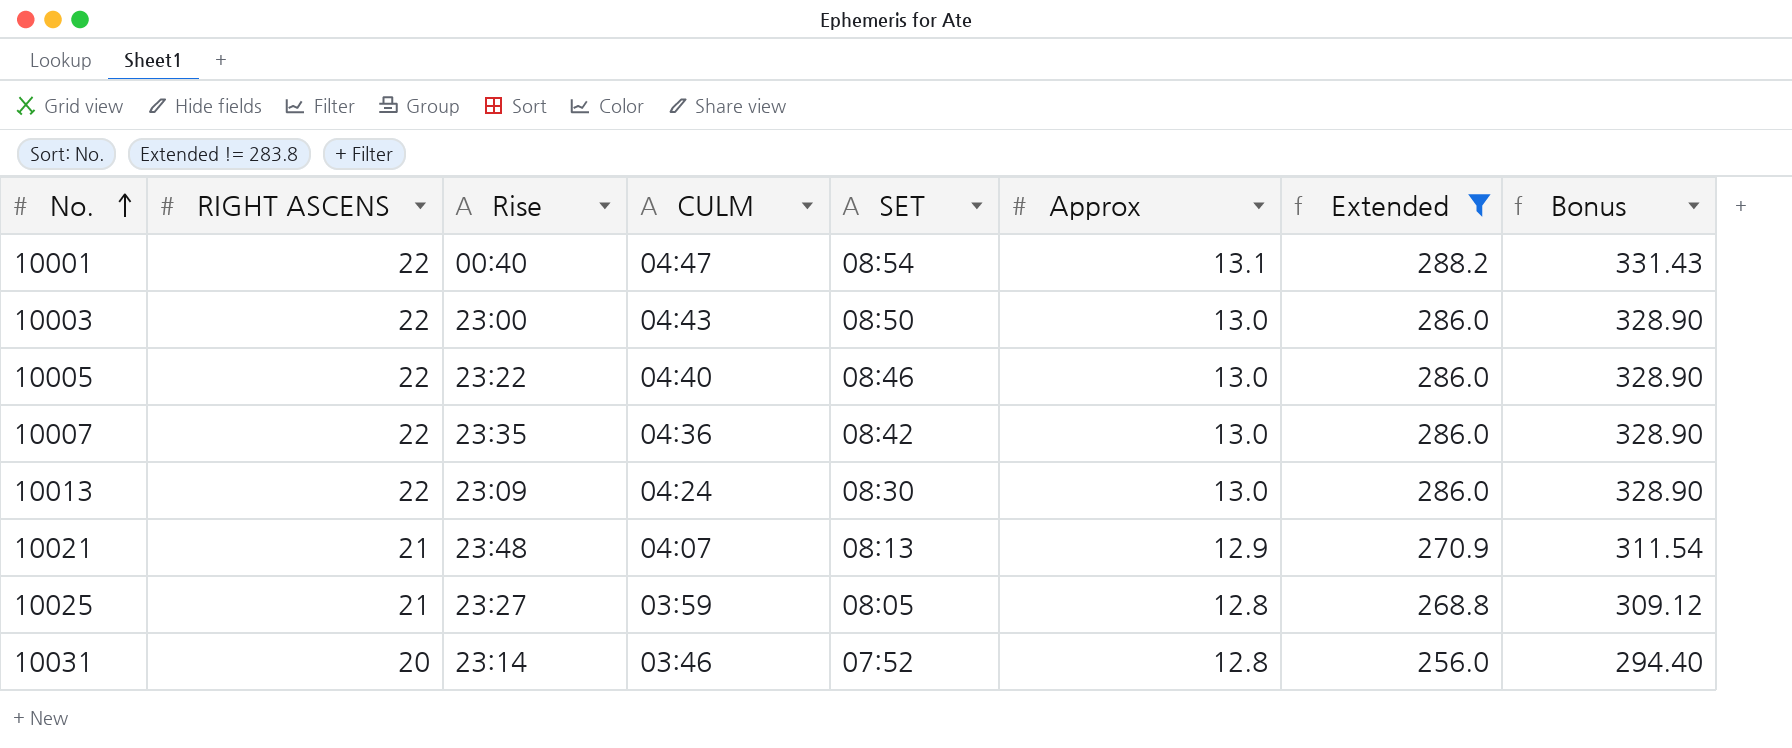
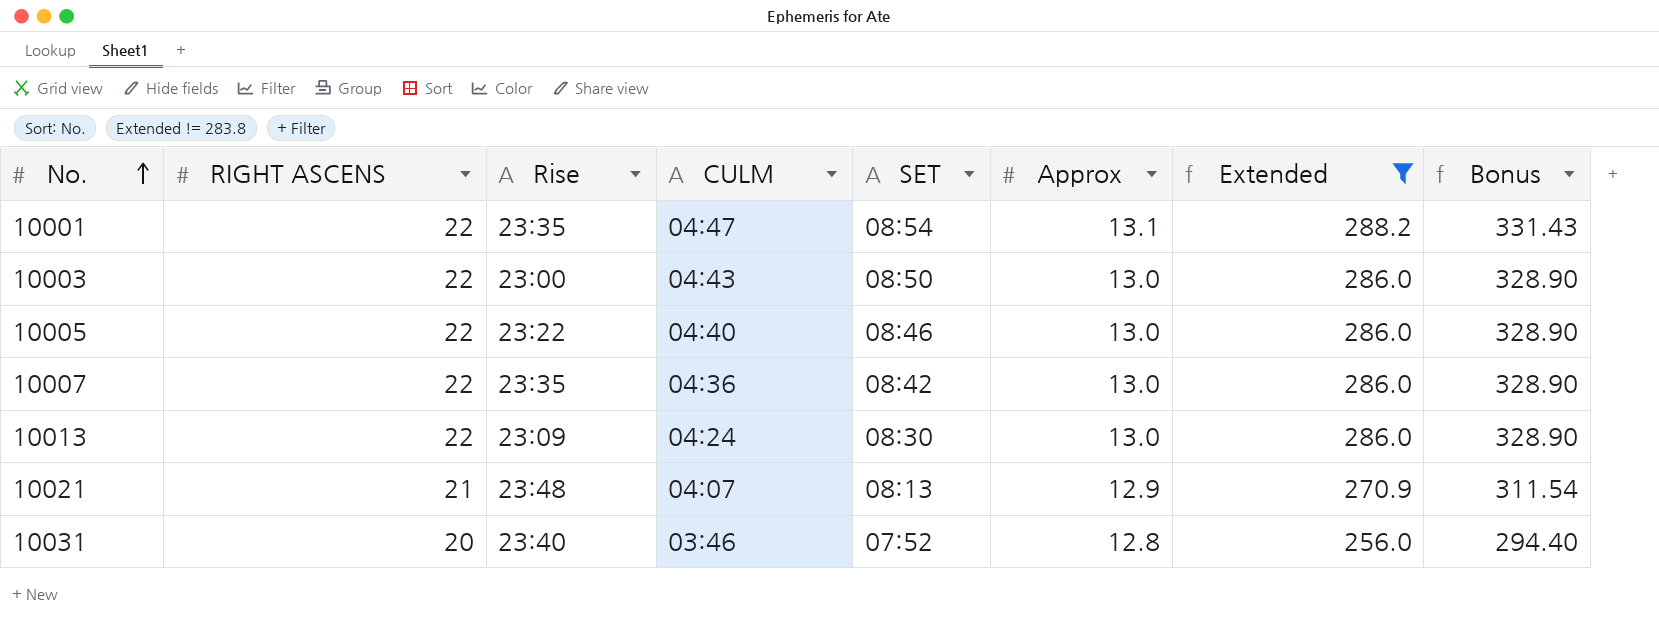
row 10025: 21 | 23:27 | 03:59 | 08:05 | 12.8 | 268.8 | 309.12 -> none
10001 | Rise: 00:40 -> 23:35
10031 | Rise: 23:14 -> 23:40

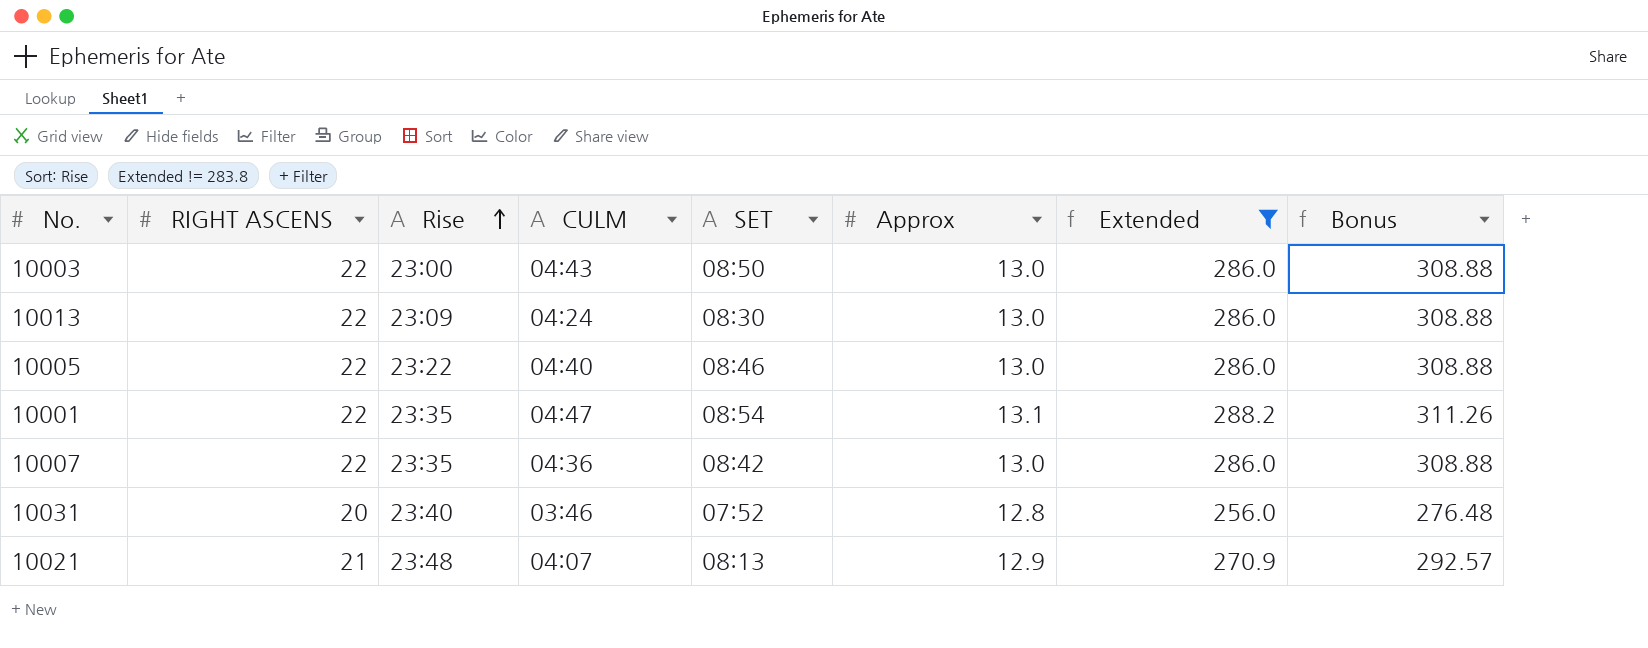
row order: No. ascending -> Rise ascending
column Bonus | formula: [Extended] * 1.15 -> [Extended] * 1.08

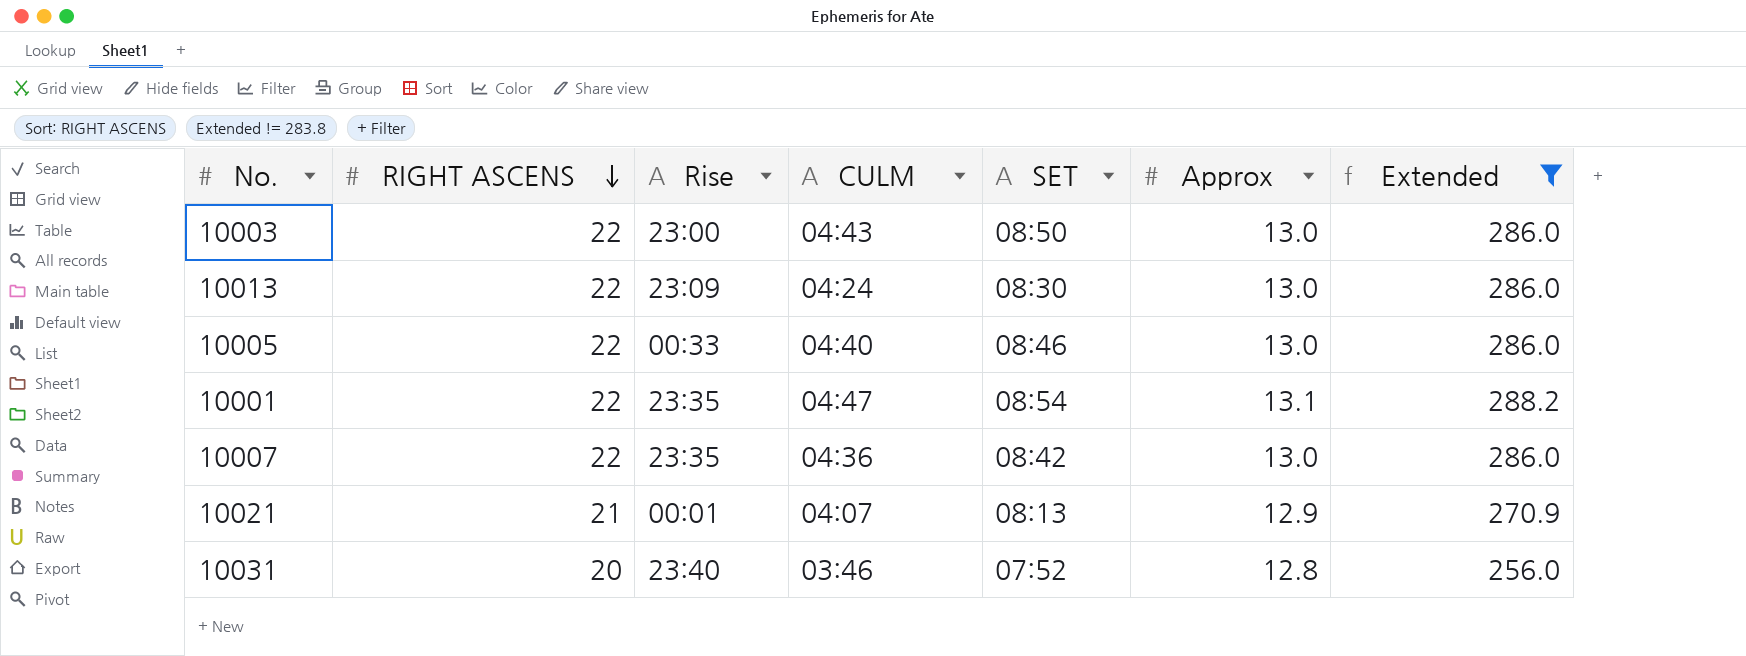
row order: Rise ascending -> RIGHT ASCENS descending
column Bonus | formula: [Extended] * 1.08 -> none
10005 | Rise: 23:22 -> 00:33
10021 | Rise: 23:48 -> 00:01

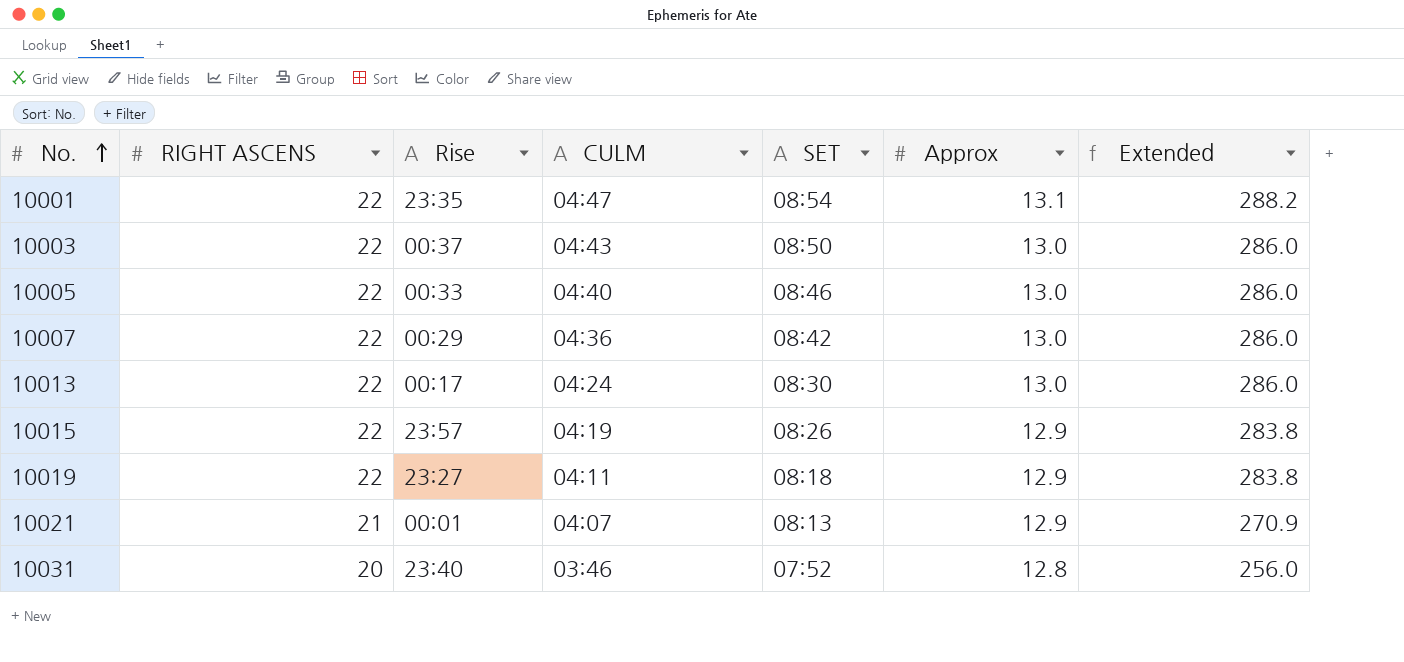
filter: Extended != 283.8 -> none
row order: RIGHT ASCENS descending -> No. ascending
10003 | Rise: 23:00 -> 00:37
10007 | Rise: 23:35 -> 00:29
10013 | Rise: 23:09 -> 00:17

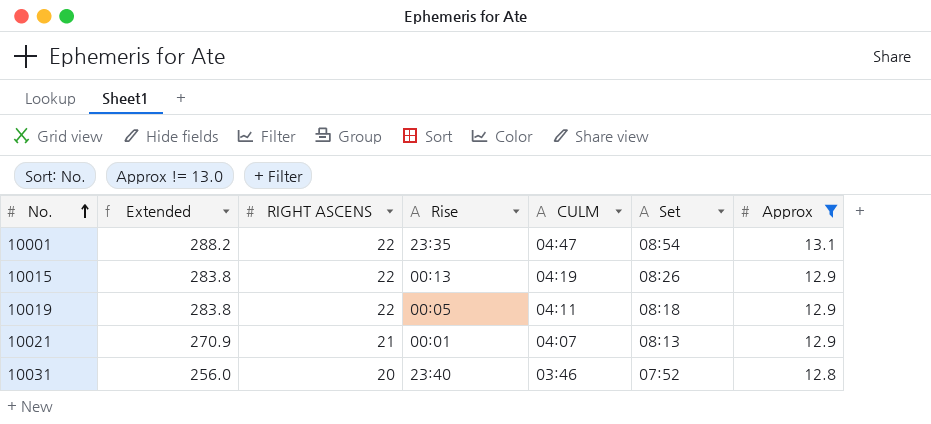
filter: none -> Approx != 13.0
column Extended | position: 7 -> 2
column name: SET -> Set
10015 | Rise: 23:57 -> 00:13
10019 | Rise: 23:27 -> 00:05

